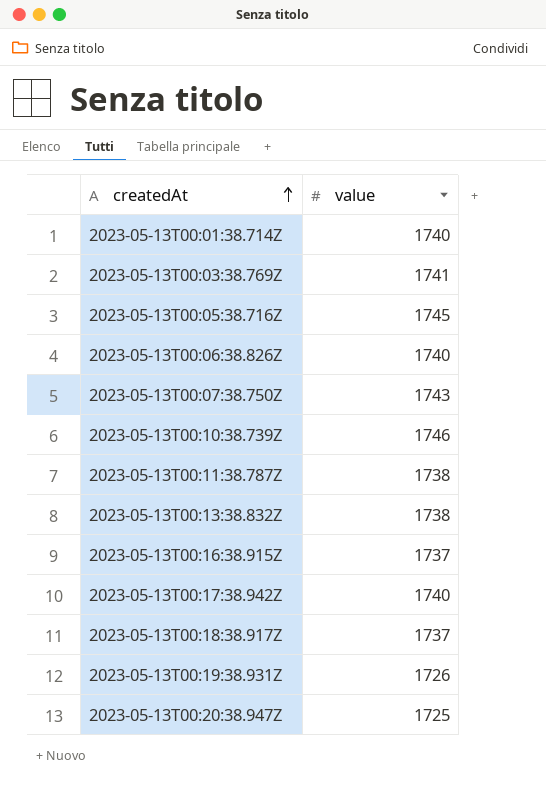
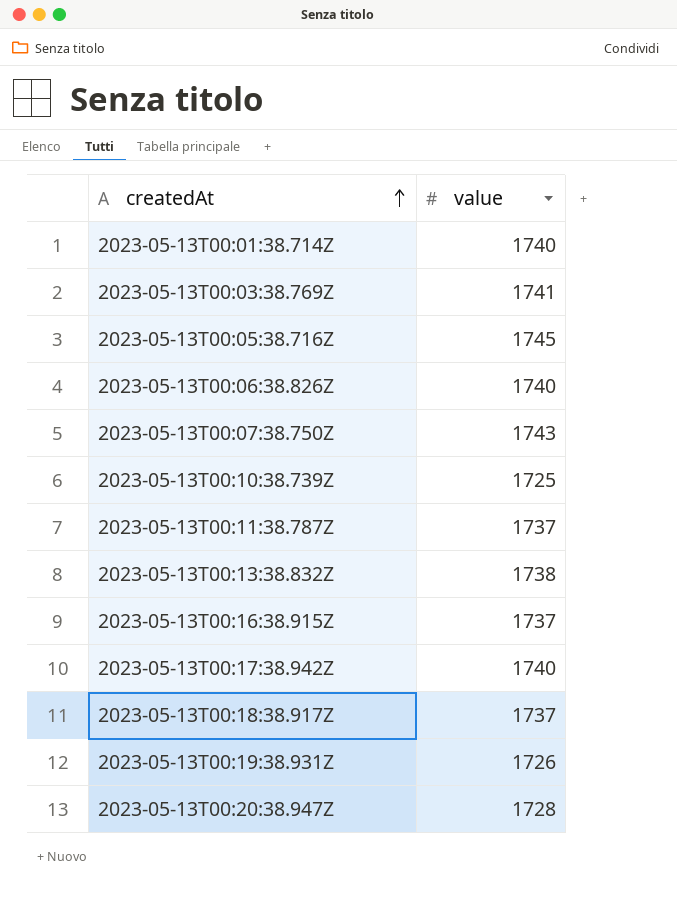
2023-05-13T00:10:38.739Z | value: 1746 -> 1725
2023-05-13T00:11:38.787Z | value: 1738 -> 1737
2023-05-13T00:20:38.947Z | value: 1725 -> 1728

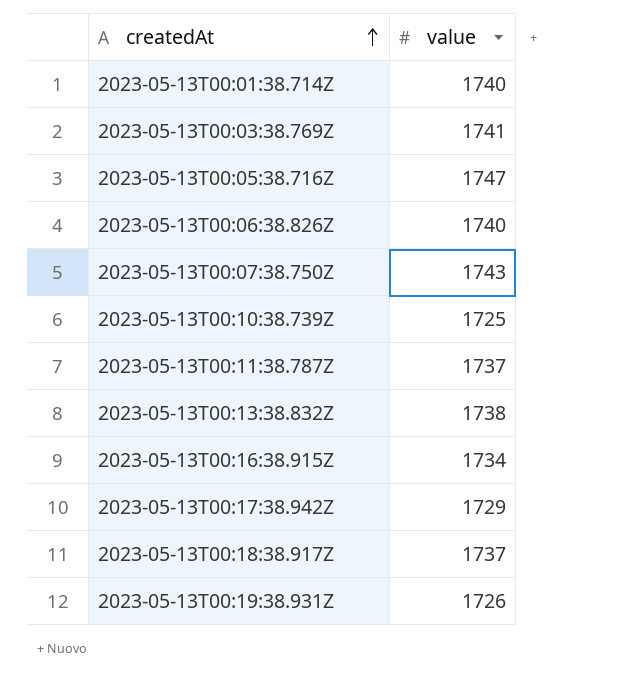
row 2023-05-13T00:20:38.947Z: 1728 -> none
2023-05-13T00:05:38.716Z | value: 1745 -> 1747
2023-05-13T00:16:38.915Z | value: 1737 -> 1734
2023-05-13T00:17:38.942Z | value: 1740 -> 1729

